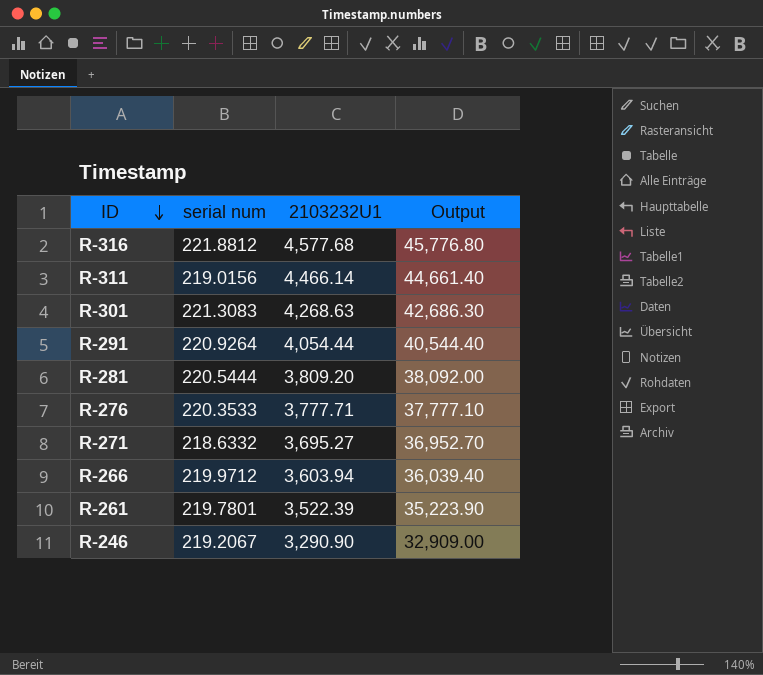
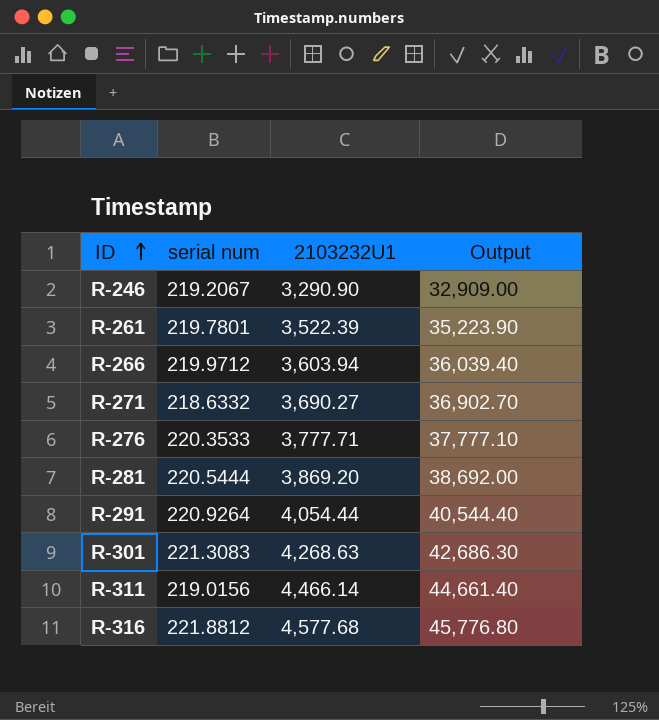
row order: ID descending -> ID ascending
R-271 | 2103232U1: 3,695.27 -> 3,690.27
R-271 | Output: 36,952.70 -> 36,902.70
R-281 | 2103232U1: 3,809.20 -> 3,869.20
R-281 | Output: 38,092.00 -> 38,692.00

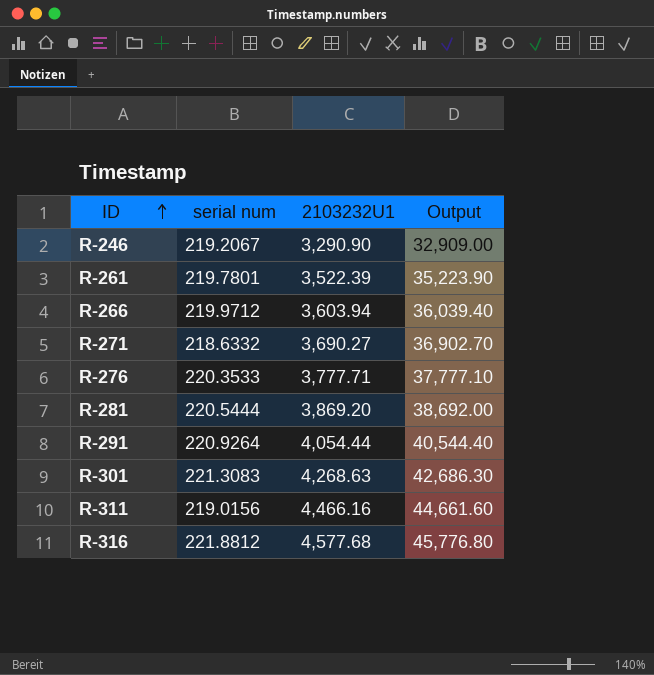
R-311 | 2103232U1: 4,466.14 -> 4,466.16
R-311 | Output: 44,661.40 -> 44,661.60

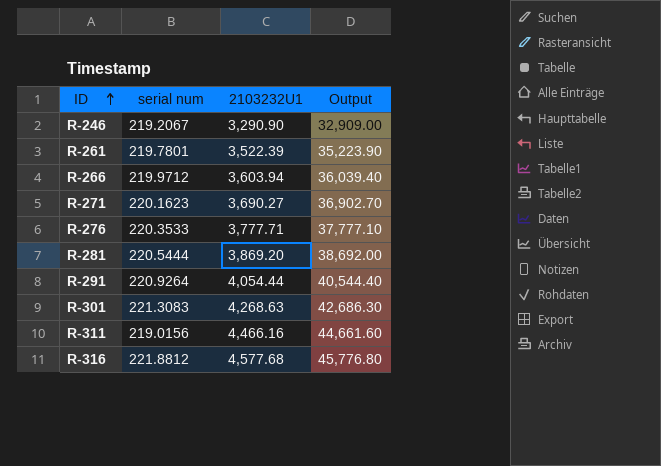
R-271 | serial num: 218.6332 -> 220.1623

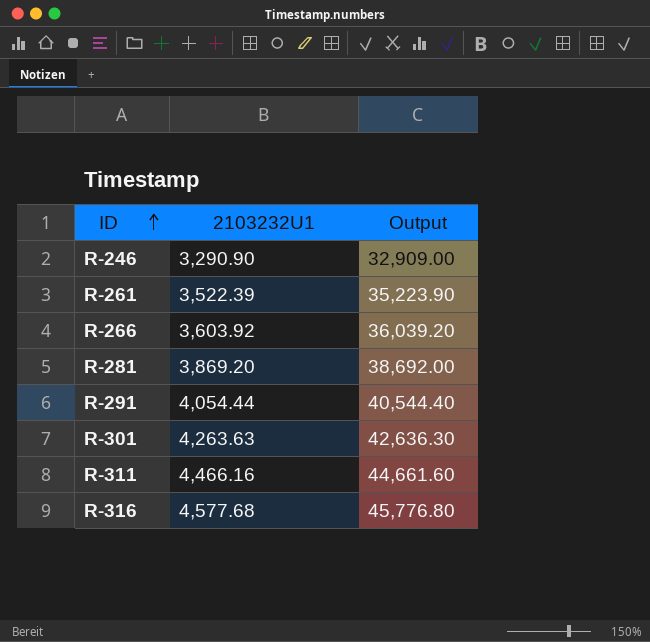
column serial num | position: 2 -> none
row R-271: 220.1623 | 3,690.27 | 36,902.70 -> none
row R-276: 220.3533 | 3,777.71 | 37,777.10 -> none
R-266 | 2103232U1: 3,603.94 -> 3,603.92
R-266 | Output: 36,039.40 -> 36,039.20
R-301 | 2103232U1: 4,268.63 -> 4,263.63
R-301 | Output: 42,686.30 -> 42,636.30

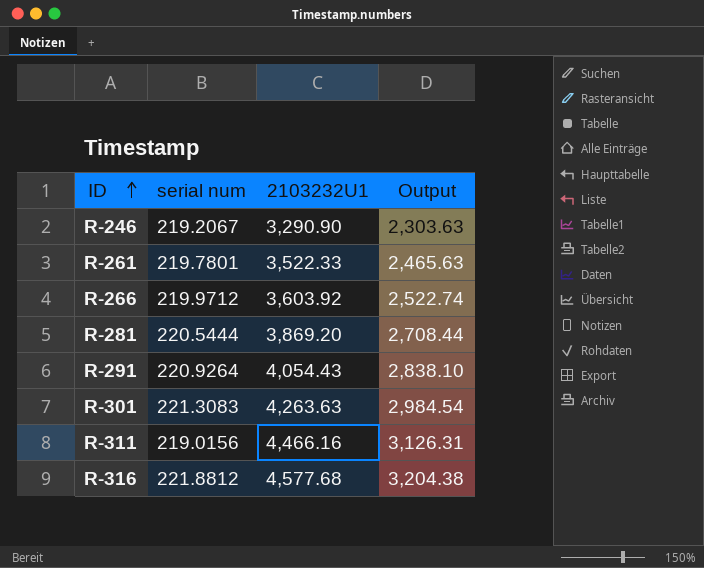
column serial num | position: none -> 2
column Output | formula: [2103232U1] * 10 -> [2103232U1] * 0.7
R-261 | 2103232U1: 3,522.39 -> 3,522.33
R-291 | 2103232U1: 4,054.44 -> 4,054.43

